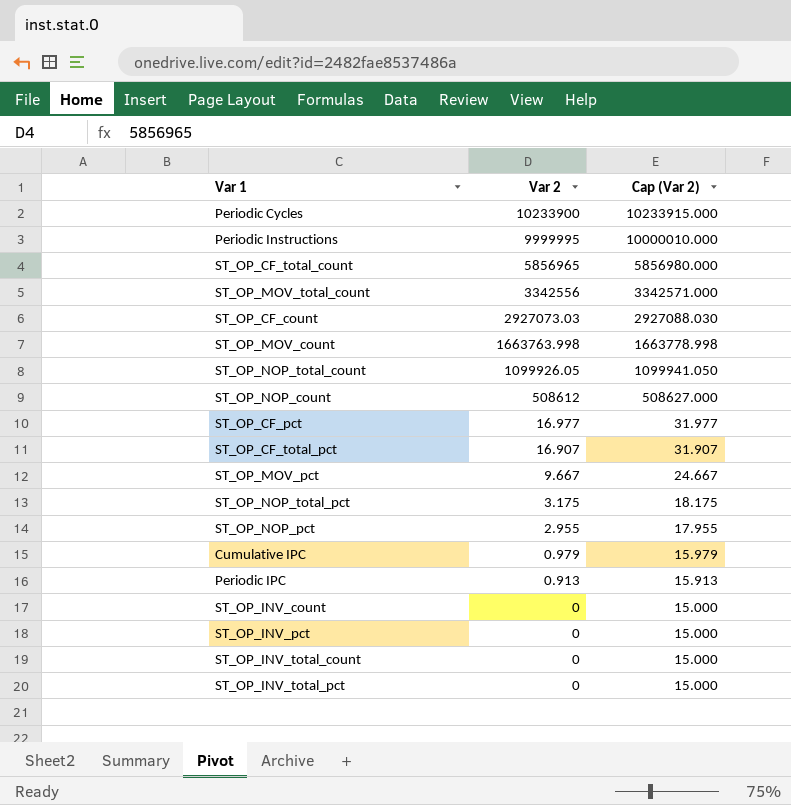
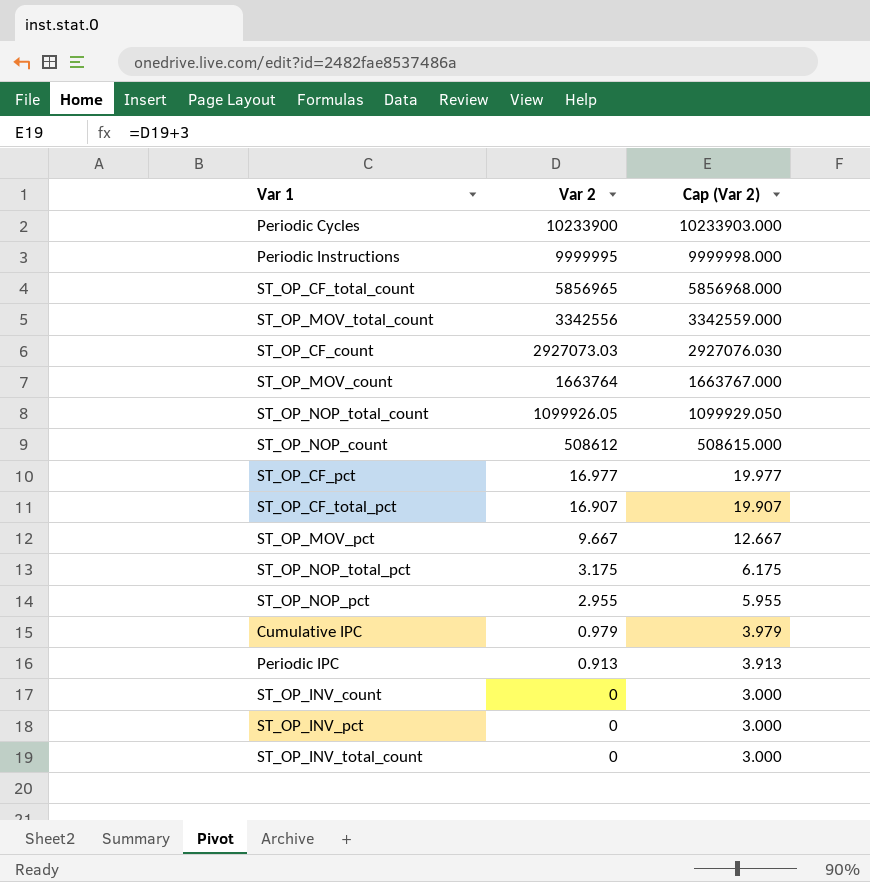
column Cap (Var 2) | formula: [Var 2] + 15 -> [Var 2] + 3
row ST_OP_INV_total_pct: 0 | 15.000 -> none
ST_OP_MOV_count | Var 2: 1663763.998 -> 1663764

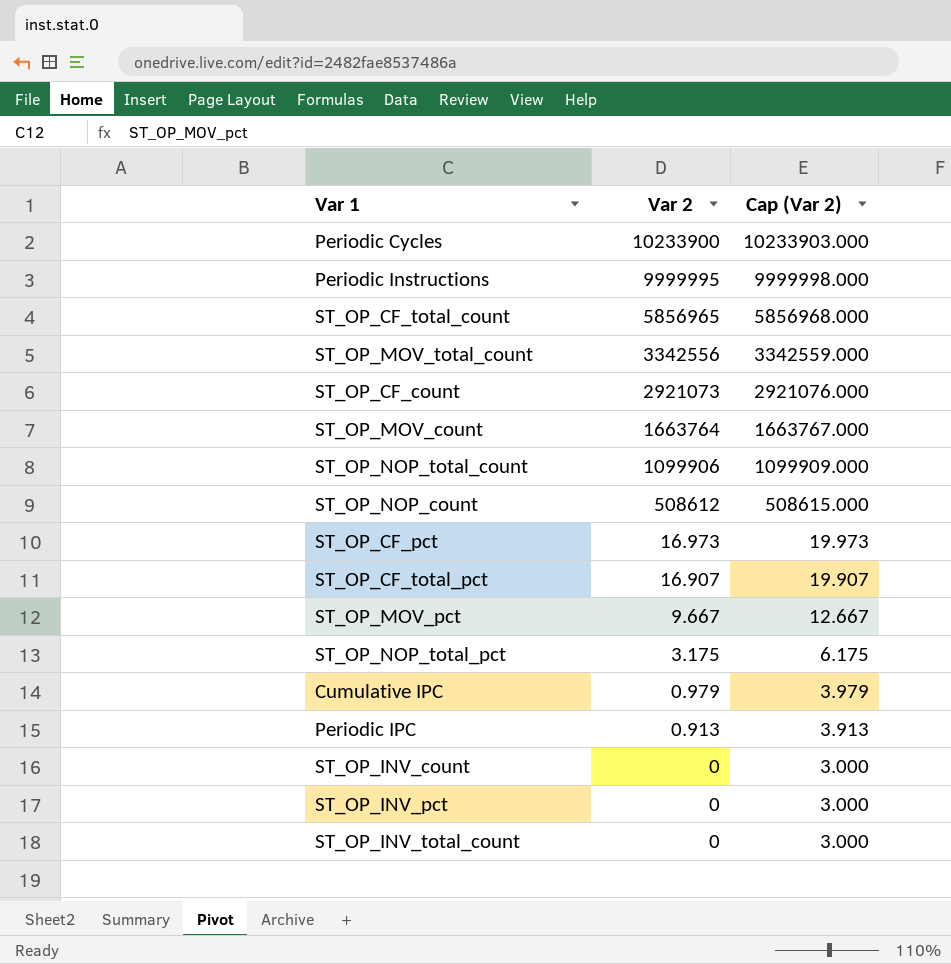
row ST_OP_NOP_pct: 2.955 | 5.955 -> none
ST_OP_CF_count | Var 2: 2927073.03 -> 2921073
ST_OP_CF_count | Cap (Var 2): 2927076.030 -> 2921076.000
ST_OP_NOP_total_count | Var 2: 1099926.05 -> 1099906
ST_OP_NOP_total_count | Cap (Var 2): 1099929.050 -> 1099909.000
ST_OP_CF_pct | Var 2: 16.977 -> 16.973
ST_OP_CF_pct | Cap (Var 2): 19.977 -> 19.973

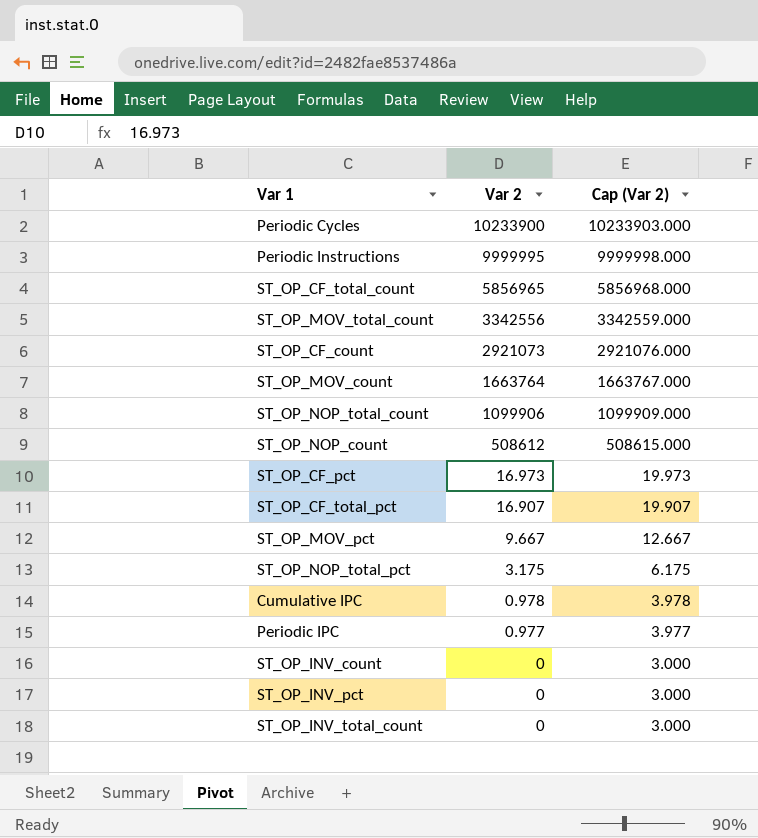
Cumulative IPC | Var 2: 0.979 -> 0.978
Cumulative IPC | Cap (Var 2): 3.979 -> 3.978
Periodic IPC | Var 2: 0.913 -> 0.977
Periodic IPC | Cap (Var 2): 3.913 -> 3.977

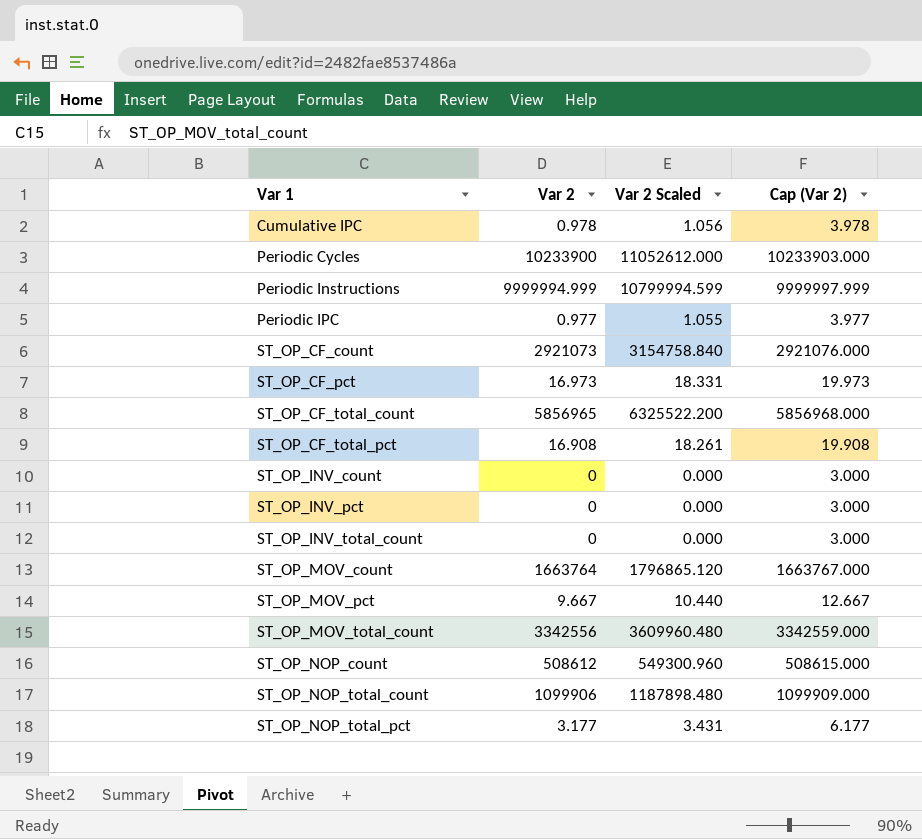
row order: Var 2 descending -> Var 1 ascending
column Var 2 Scaled | formula: none -> [Var 2] * 1.08
Periodic Instructions | Var 2: 9999995 -> 9999994.999
Periodic Instructions | Cap (Var 2): 9999998.000 -> 9999997.999
ST_OP_CF_total_pct | Var 2: 16.907 -> 16.908
ST_OP_CF_total_pct | Cap (Var 2): 19.907 -> 19.908
ST_OP_NOP_total_pct | Var 2: 3.175 -> 3.177
ST_OP_NOP_total_pct | Cap (Var 2): 6.175 -> 6.177

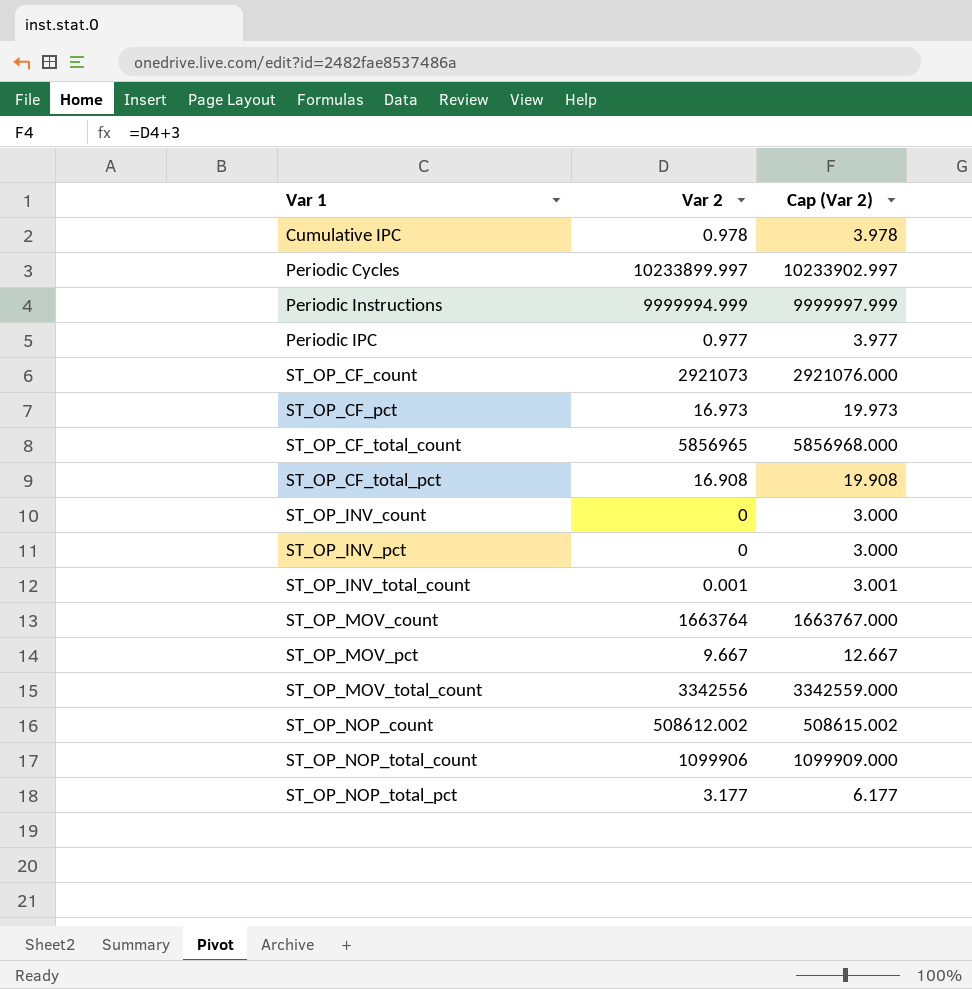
column Var 2 Scaled | formula: [Var 2] * 1.08 -> none
Periodic Cycles | Var 2: 10233900 -> 10233899.997
Periodic Cycles | Cap (Var 2): 10233903.000 -> 10233902.997
ST_OP_INV_total_count | Var 2: 0 -> 0.001
ST_OP_INV_total_count | Cap (Var 2): 3.000 -> 3.001
ST_OP_NOP_count | Var 2: 508612 -> 508612.002
ST_OP_NOP_count | Cap (Var 2): 508615.000 -> 508615.002

